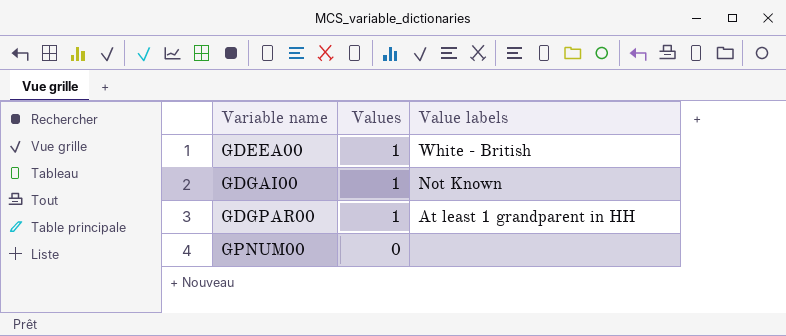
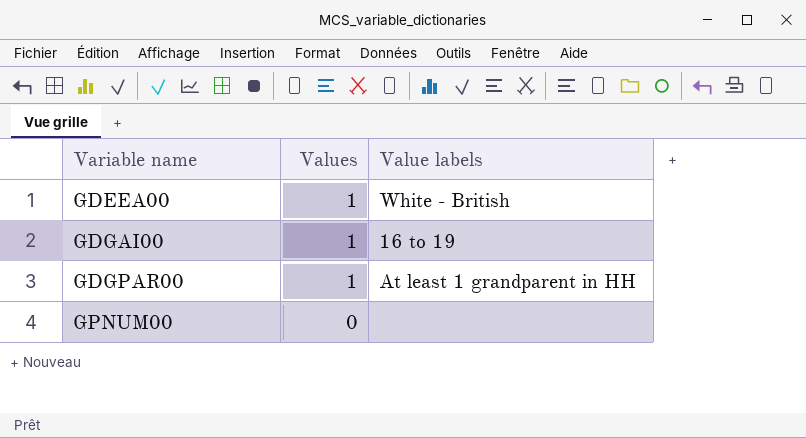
GDGAI00 | Value labels: Not Known -> 16 to 19

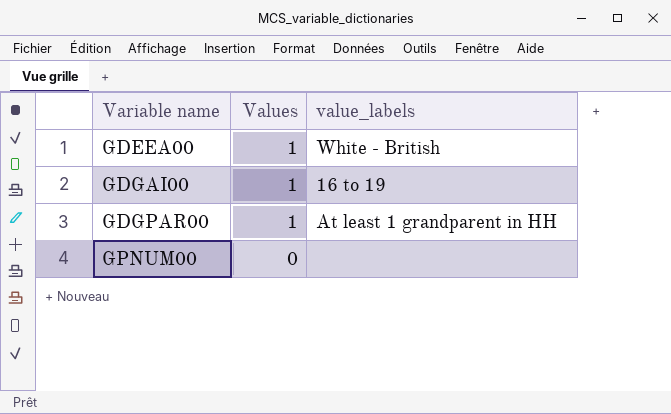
column name: Value labels -> value_labels

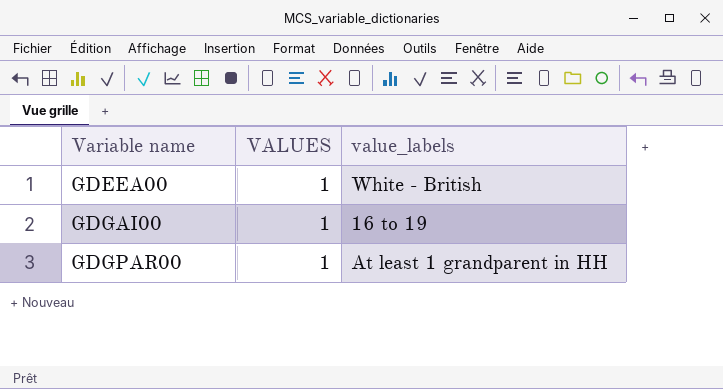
column name: Values -> VALUES
row GPNUM00: 0 | none -> none

